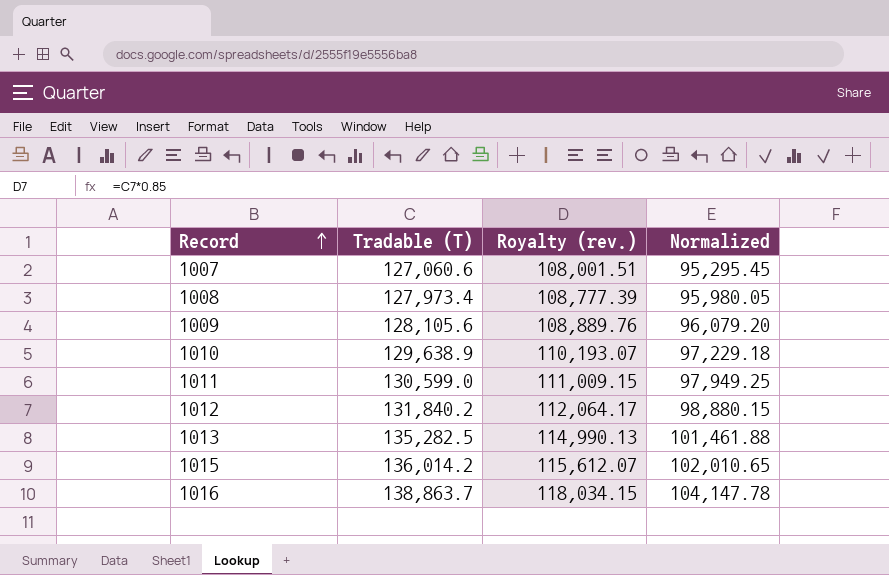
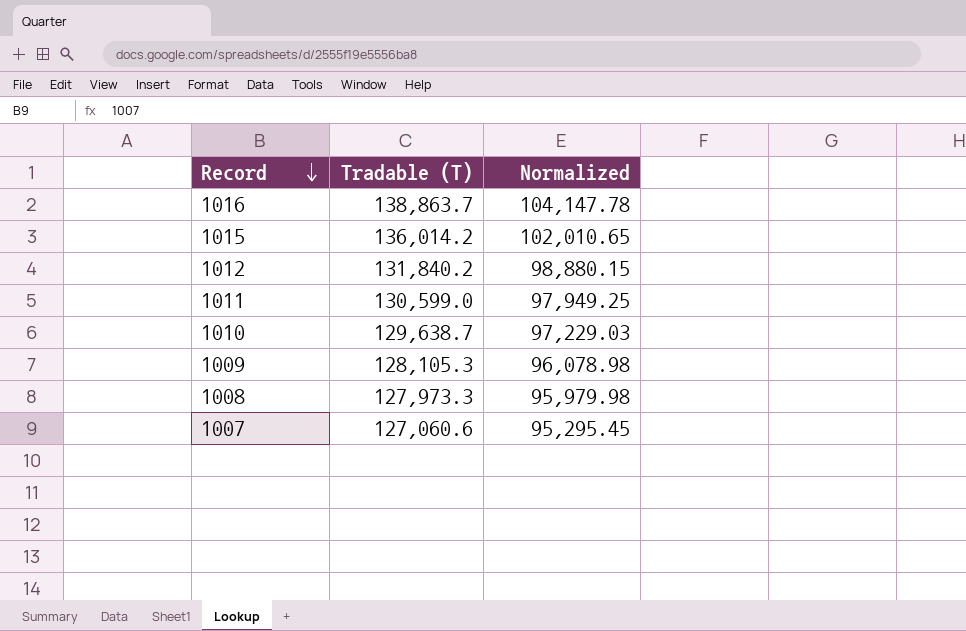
row order: Record ascending -> Record descending
column Royalty (rev.) | formula: [Tradable (T)] * 0.85 -> none
row 1013: 135,282.5 | 114,990.13 | 101,461.88 -> none
1010 | Tradable (T): 129,638.9 -> 129,638.7
1010 | Normalized: 97,229.18 -> 97,229.03
1009 | Tradable (T): 128,105.6 -> 128,105.3
1009 | Normalized: 96,079.20 -> 96,078.98
1008 | Tradable (T): 127,973.4 -> 127,973.3
1008 | Normalized: 95,980.05 -> 95,979.98

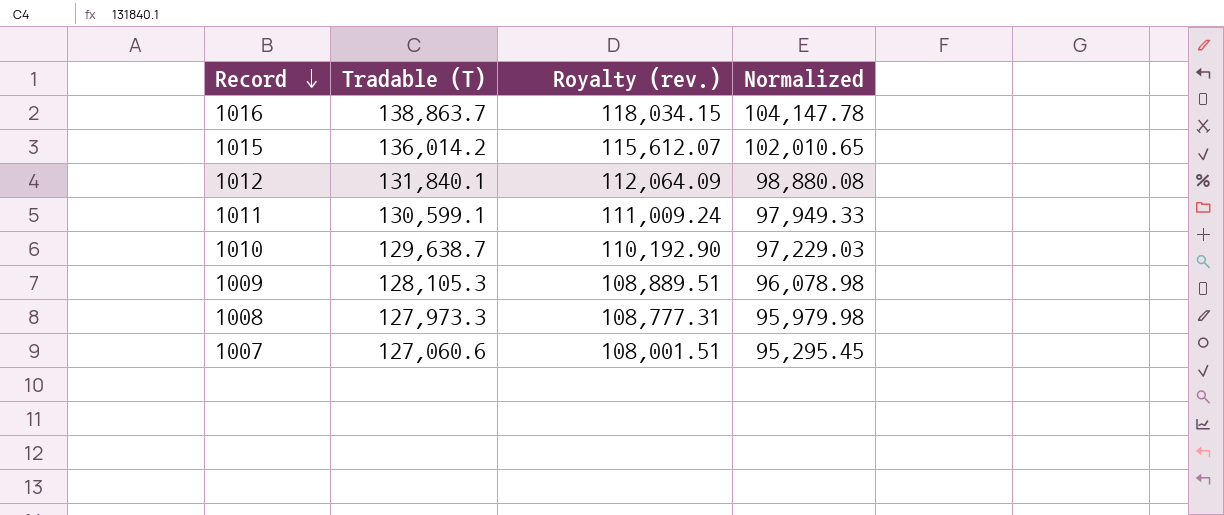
column Royalty (rev.) | formula: none -> [Tradable (T)] * 0.85
1012 | Tradable (T): 131,840.2 -> 131,840.1
1012 | Normalized: 98,880.15 -> 98,880.08
1011 | Tradable (T): 130,599.0 -> 130,599.1
1011 | Normalized: 97,949.25 -> 97,949.33

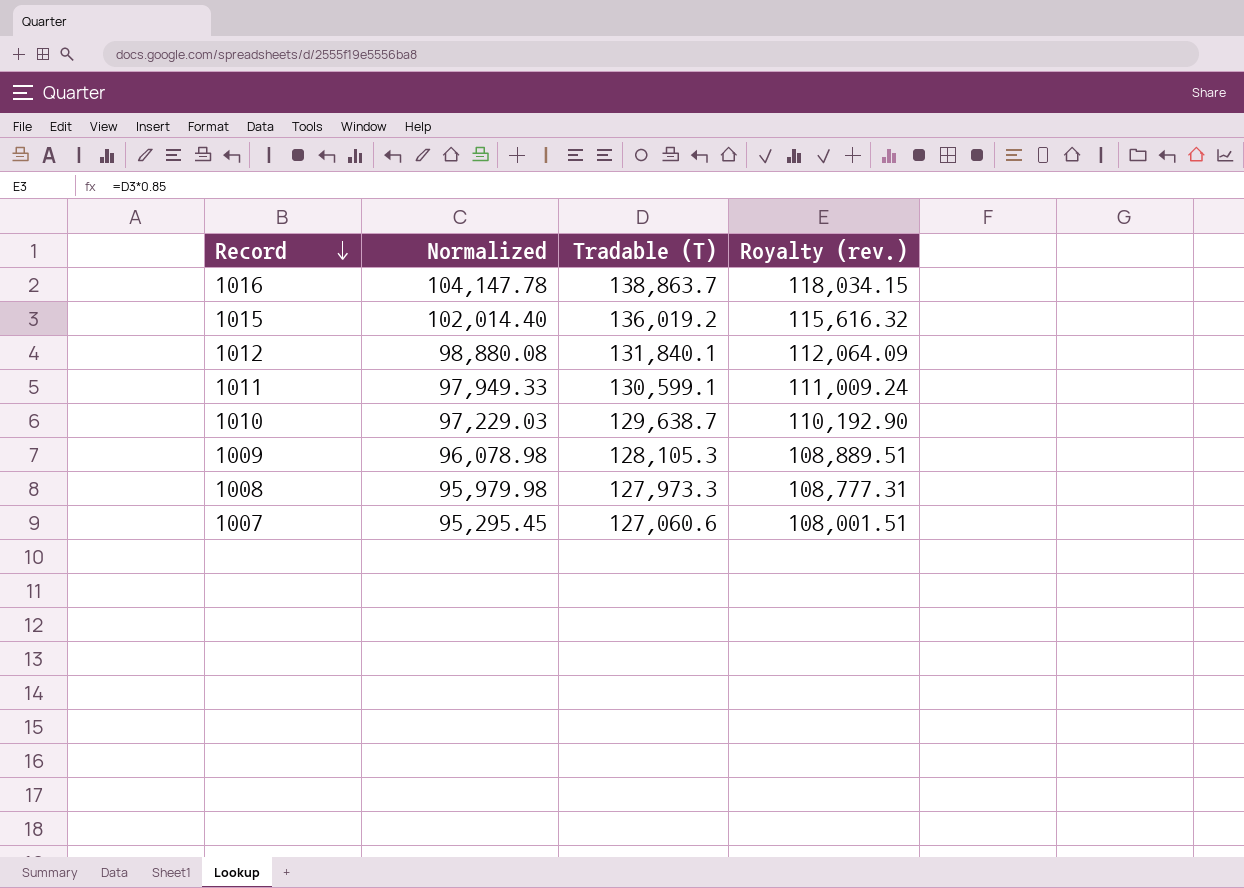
column Normalized | position: 4 -> 2
1015 | Normalized: 102,010.65 -> 102,014.40
1015 | Tradable (T): 136,014.2 -> 136,019.2
1015 | Royalty (rev.): 115,612.07 -> 115,616.32

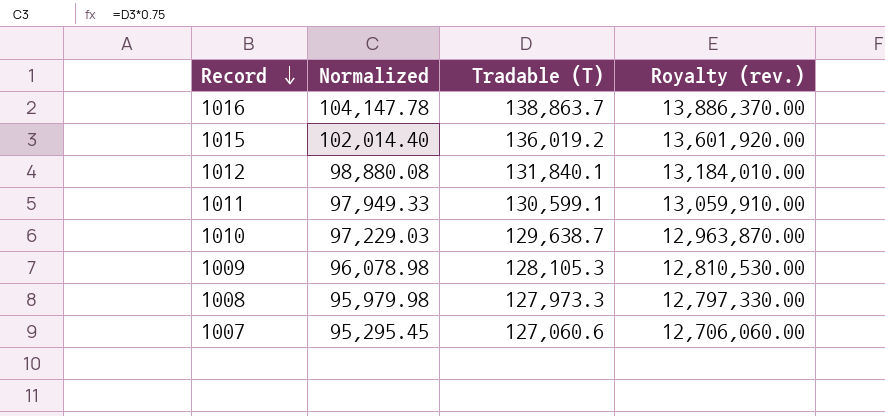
column Royalty (rev.) | formula: [Tradable (T)] * 0.85 -> [Tradable (T)] * 100

